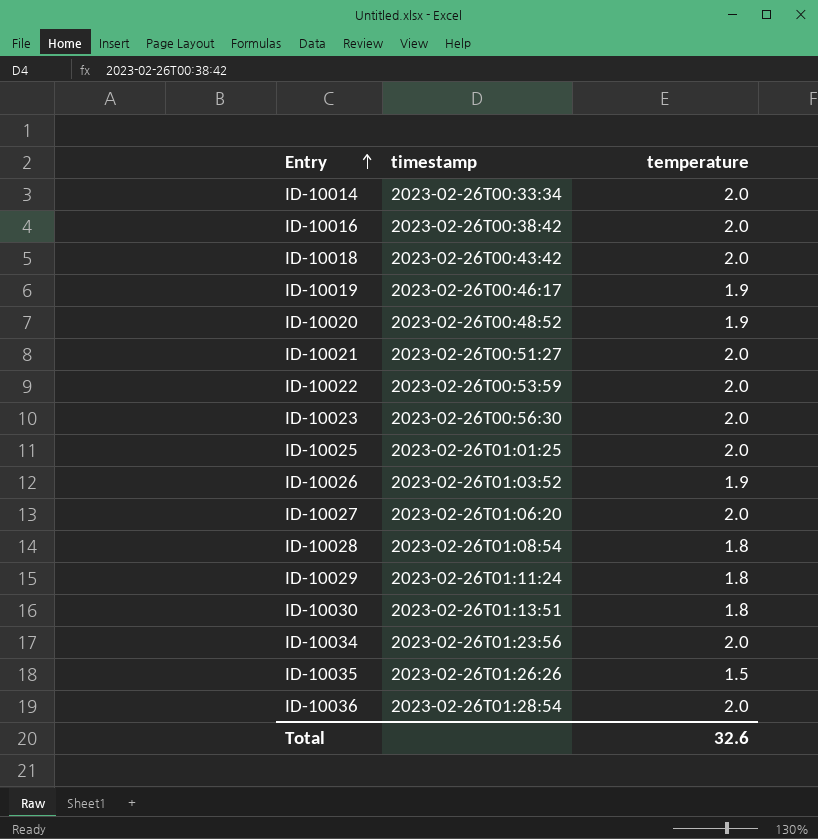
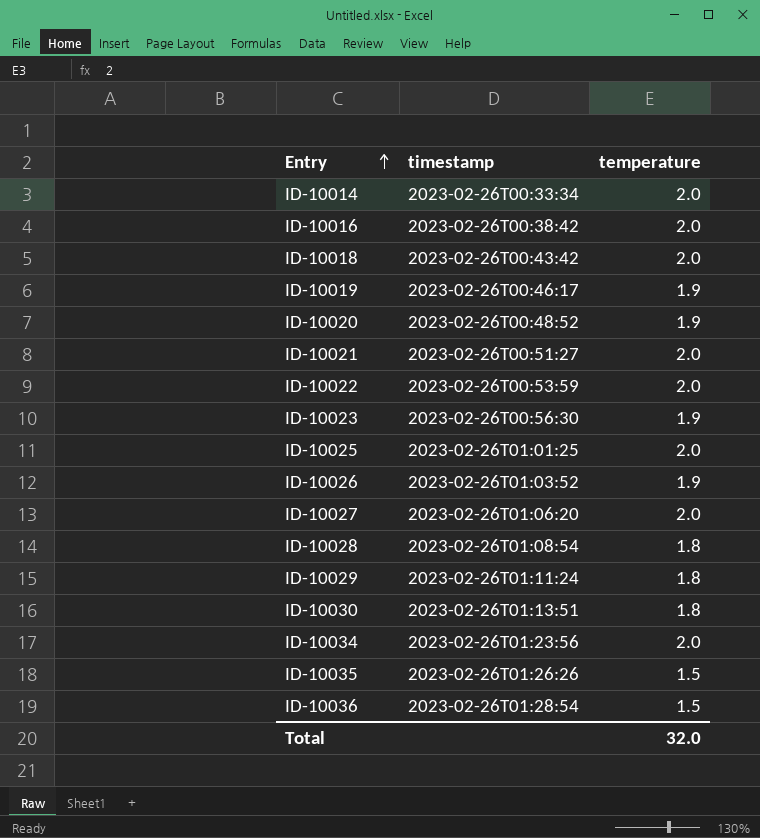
ID-10023 | temperature: 2.0 -> 1.9
ID-10036 | temperature: 2.0 -> 1.5
Total | temperature: 32.6 -> 32.0

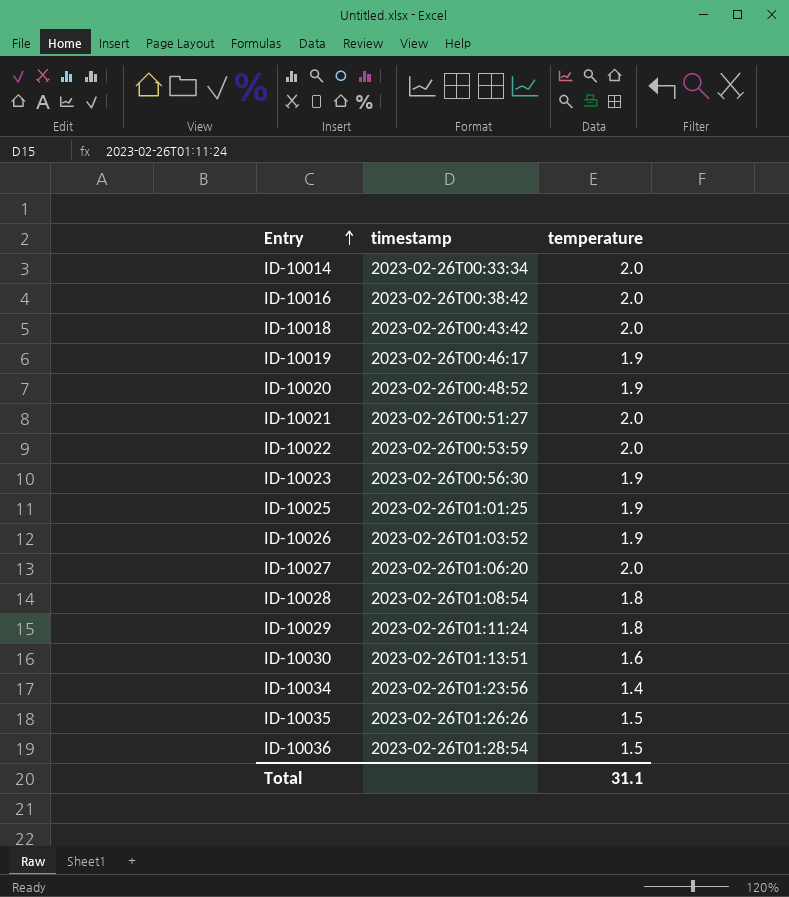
ID-10025 | temperature: 2.0 -> 1.9
ID-10030 | temperature: 1.8 -> 1.6
ID-10034 | temperature: 2.0 -> 1.4
Total | temperature: 32.0 -> 31.1

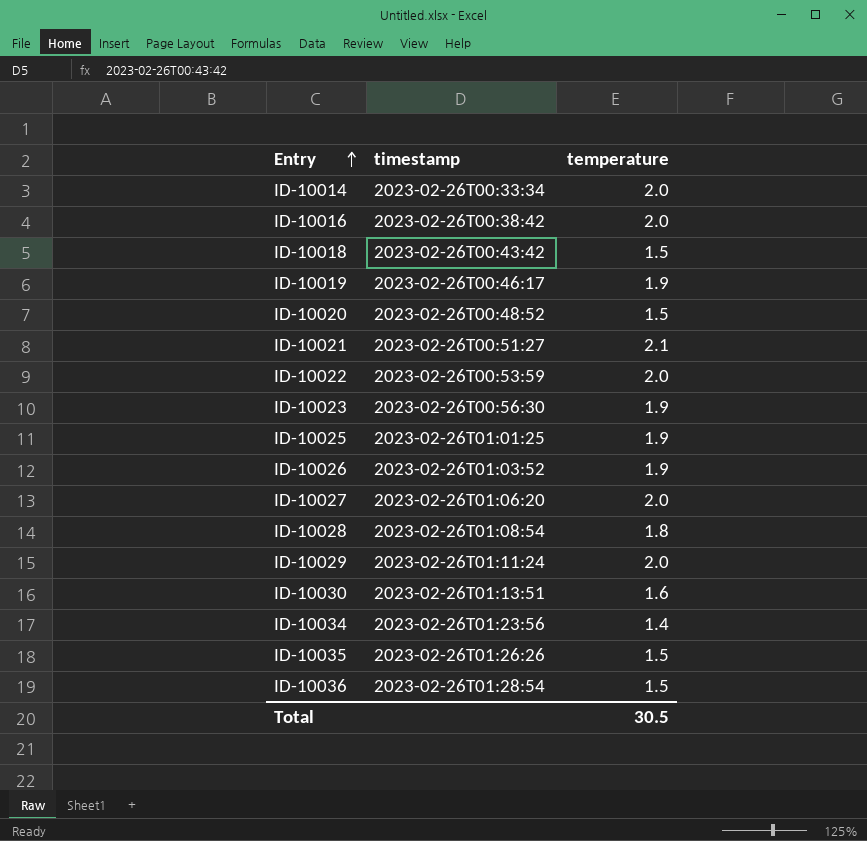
ID-10018 | temperature: 2.0 -> 1.5
ID-10020 | temperature: 1.9 -> 1.5
ID-10021 | temperature: 2.0 -> 2.1
ID-10029 | temperature: 1.8 -> 2.0
Total | temperature: 31.1 -> 30.5

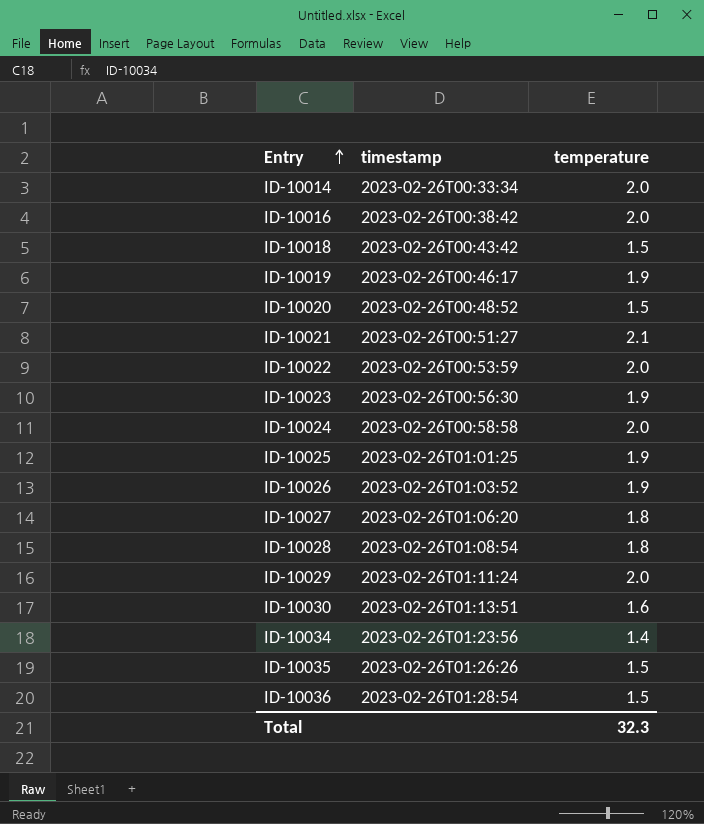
row ID-10024: none -> 2023-02-26T00:58:58 | 2.0
ID-10027 | temperature: 2.0 -> 1.8
Total | temperature: 30.5 -> 32.3

